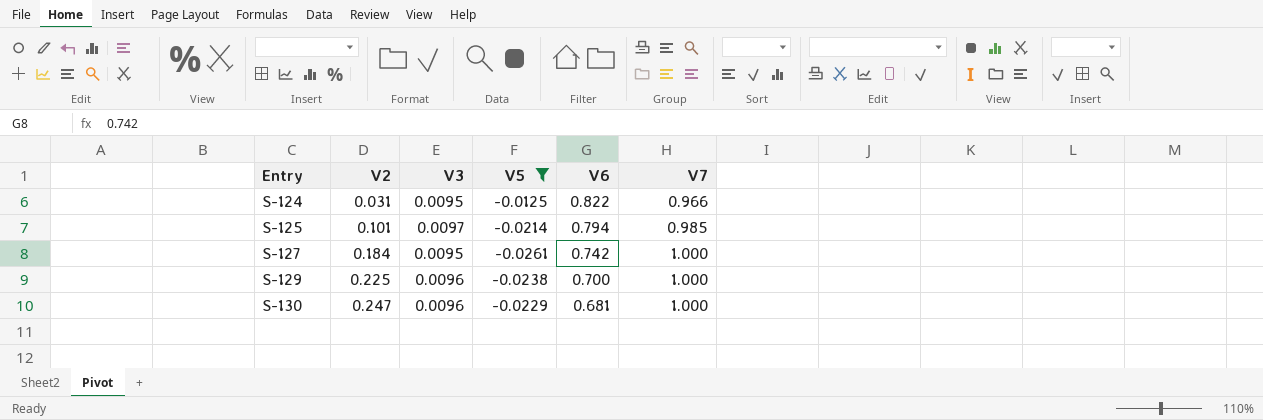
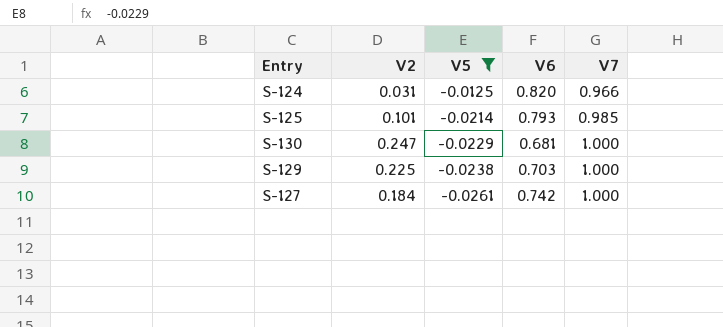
row order: Entry ascending -> V5 descending
column V3 | position: 3 -> none
S-124 | V6: 0.822 -> 0.820
S-125 | V6: 0.794 -> 0.793
S-129 | V6: 0.700 -> 0.703

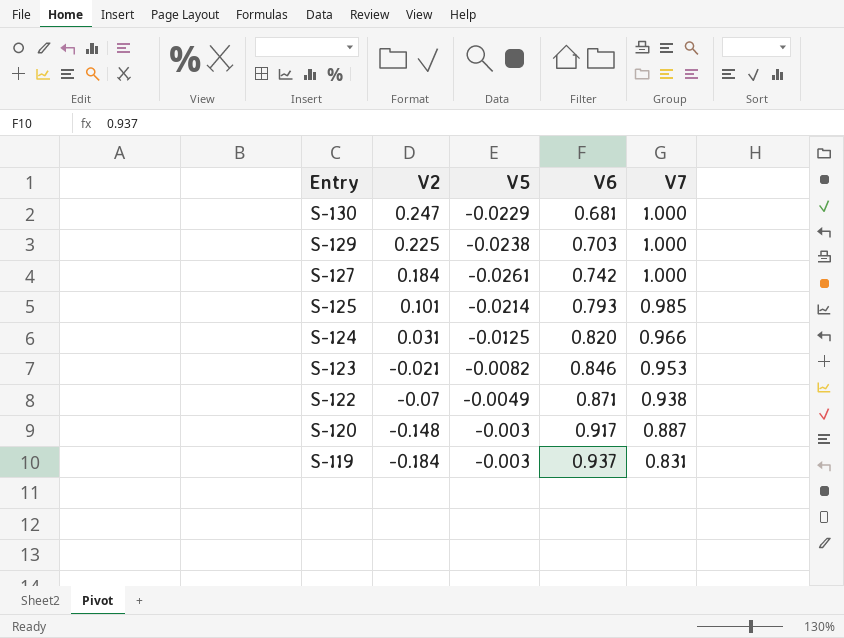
filter: V5 <= -0.0125 -> none
row order: V5 descending -> Entry descending

